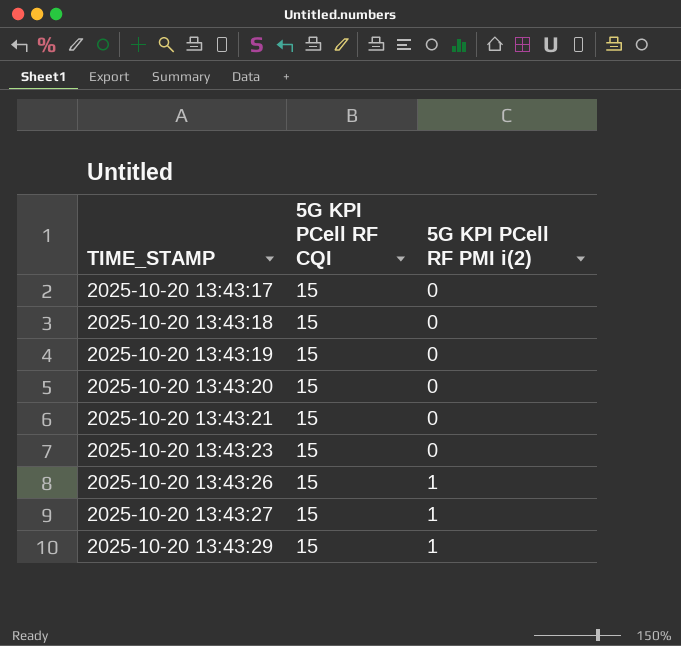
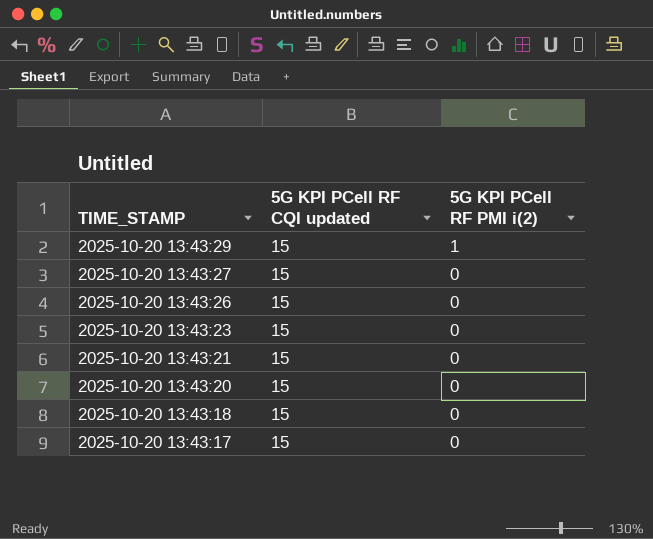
row order: TIME_STAMP ascending -> TIME_STAMP descending
column name: 5G KPI PCell RF CQI -> 5G KPI PCell RF CQI updated
row 2025-10-20 13:43:19: 15 | 0 -> none
2025-10-20 13:43:27 | 5G KPI PCell RF PMI i(2): 1 -> 0
2025-10-20 13:43:26 | 5G KPI PCell RF PMI i(2): 1 -> 0

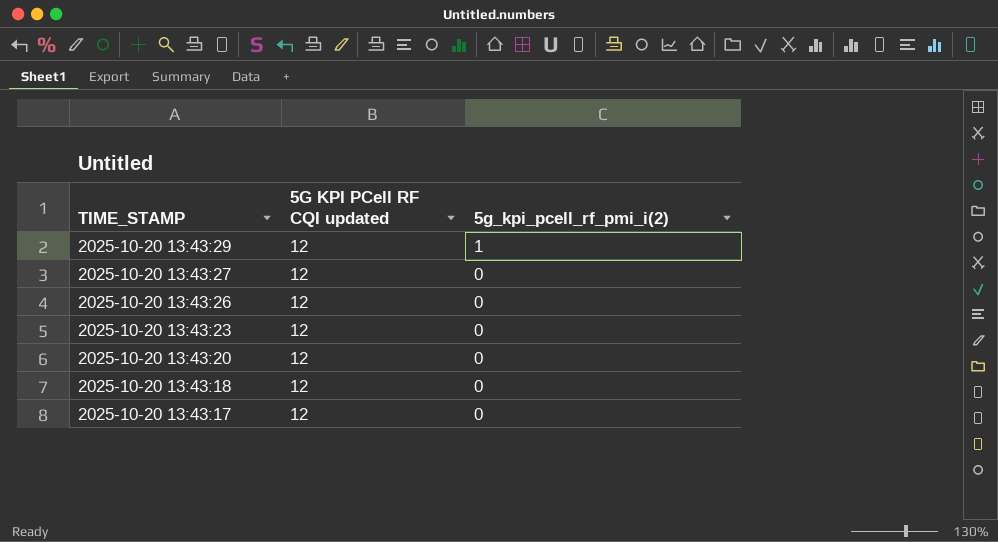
column name: 5G KPI PCell RF PMI i(2) -> 5g_kpi_pcell_rf_pmi_i(2)
row 2025-10-20 13:43:21: 15 | 0 -> none
2025-10-20 13:43:29 | 5G KPI PCell RF CQI updated: 15 -> 12
2025-10-20 13:43:27 | 5G KPI PCell RF CQI updated: 15 -> 12
2025-10-20 13:43:26 | 5G KPI PCell RF CQI updated: 15 -> 12
2025-10-20 13:43:23 | 5G KPI PCell RF CQI updated: 15 -> 12
2025-10-20 13:43:20 | 5G KPI PCell RF CQI updated: 15 -> 12
2025-10-20 13:43:18 | 5G KPI PCell RF CQI updated: 15 -> 12
2025-10-20 13:43:17 | 5G KPI PCell RF CQI updated: 15 -> 12

